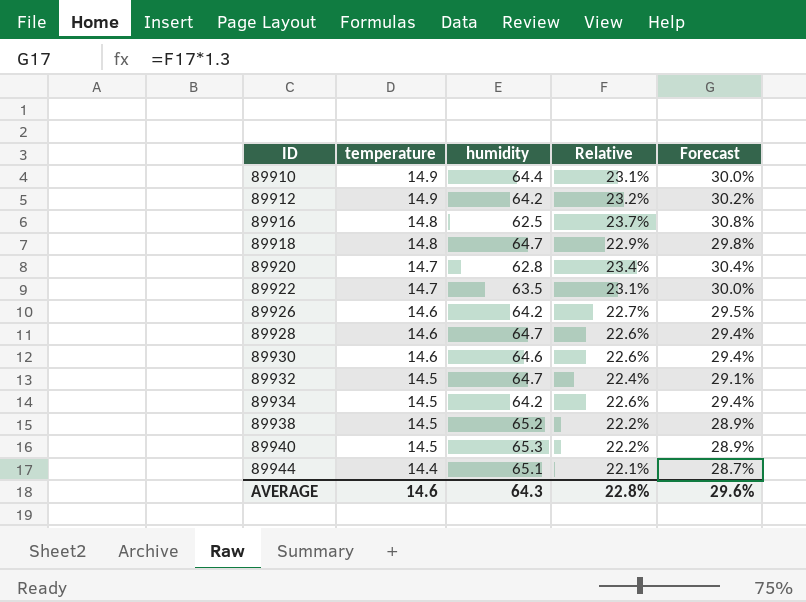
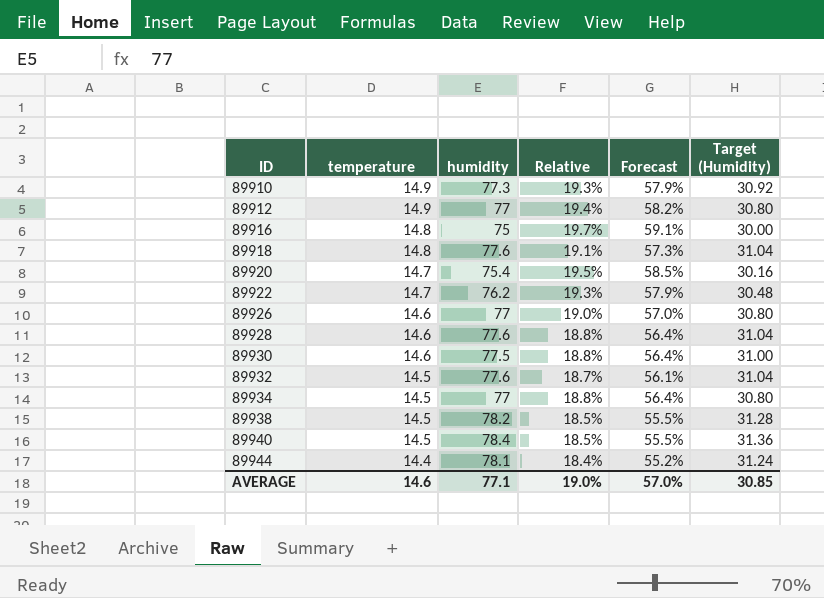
column Forecast | formula: [Relative] * 1.3 -> [Relative] * 3
column Target (Humidity) | formula: none -> [humidity] * 0.4
89910 | humidity: 64.4 -> 77.3
89910 | Relative: 23.1% -> 19.3%
89912 | humidity: 64.2 -> 77
89912 | Relative: 23.2% -> 19.4%
89916 | humidity: 62.5 -> 75
89916 | Relative: 23.7% -> 19.7%
89918 | humidity: 64.7 -> 77.6
89918 | Relative: 22.9% -> 19.1%
89920 | humidity: 62.8 -> 75.4
89920 | Relative: 23.4% -> 19.5%
89922 | humidity: 63.5 -> 76.2
89922 | Relative: 23.1% -> 19.3%
89926 | humidity: 64.2 -> 77
89926 | Relative: 22.7% -> 19.0%
89928 | humidity: 64.7 -> 77.6
89928 | Relative: 22.6% -> 18.8%
89930 | humidity: 64.6 -> 77.5
89930 | Relative: 22.6% -> 18.8%
89932 | humidity: 64.7 -> 77.6
89932 | Relative: 22.4% -> 18.7%
89934 | humidity: 64.2 -> 77
89934 | Relative: 22.6% -> 18.8%
89938 | humidity: 65.2 -> 78.2
89938 | Relative: 22.2% -> 18.5%
89940 | humidity: 65.3 -> 78.4
89940 | Relative: 22.2% -> 18.5%
89944 | humidity: 65.1 -> 78.1
89944 | Relative: 22.1% -> 18.4%
AVERAGE | humidity: 64.3 -> 77.1
AVERAGE | Relative: 22.8% -> 19.0%
AVERAGE | Forecast: 29.6% -> 57.0%

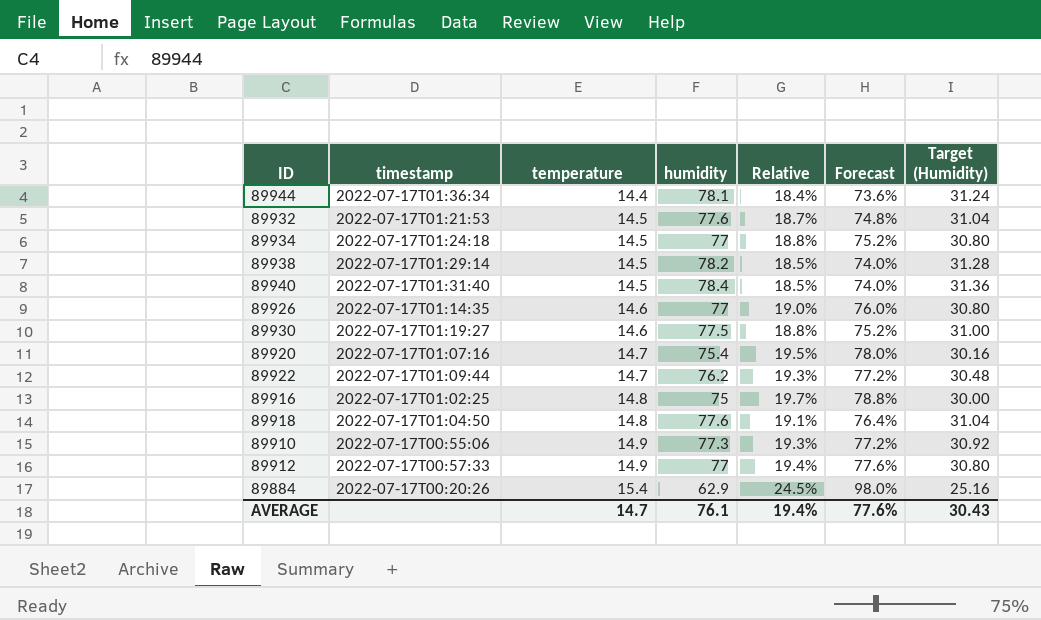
row order: ID ascending -> temperature ascending
column timestamp | position: none -> 2
column Forecast | formula: [Relative] * 3 -> [Relative] * 4
row 89928: 14.6 | 77.6 | 18.8% | 56.4% | 31.04 -> none
row 89884: none -> 2022-07-17T00:20:26 | 15.4 | 62.9 | 24.5% | 98.0% | 25.16
AVERAGE | temperature: 14.6 -> 14.7
AVERAGE | humidity: 77.1 -> 76.1
AVERAGE | Relative: 19.0% -> 19.4%
AVERAGE | Forecast: 57.0% -> 77.6%
AVERAGE | Target (Humidity): 30.85 -> 30.43

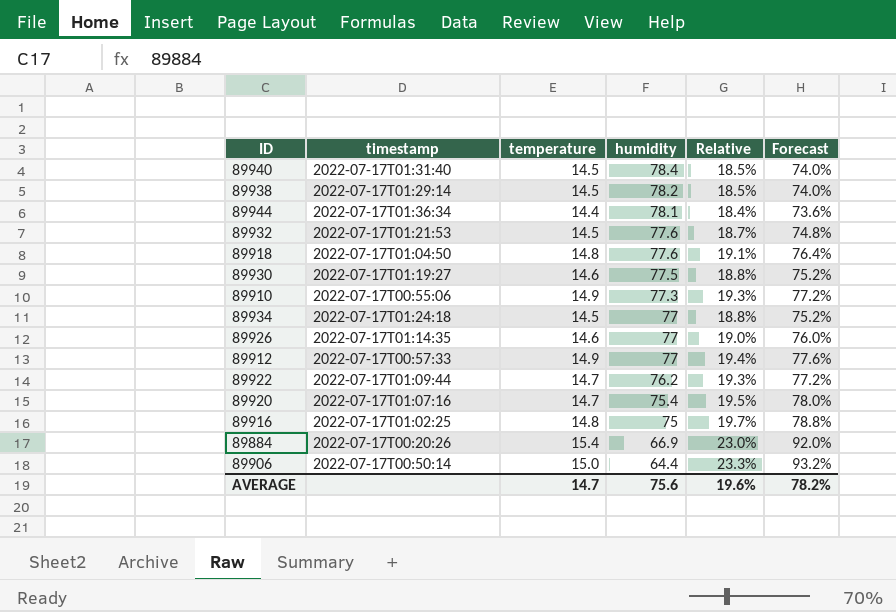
row order: temperature ascending -> humidity descending
column Target (Humidity) | formula: [humidity] * 0.4 -> none
89884 | humidity: 62.9 -> 66.9
89884 | Relative: 24.5% -> 23.0%
89884 | Forecast: 98.0% -> 92.0%
row 89906: none -> 2022-07-17T00:50:14 | 15.0 | 64.4 | 23.3% | 93.2%
AVERAGE | humidity: 76.1 -> 75.6
AVERAGE | Relative: 19.4% -> 19.6%
AVERAGE | Forecast: 77.6% -> 78.2%

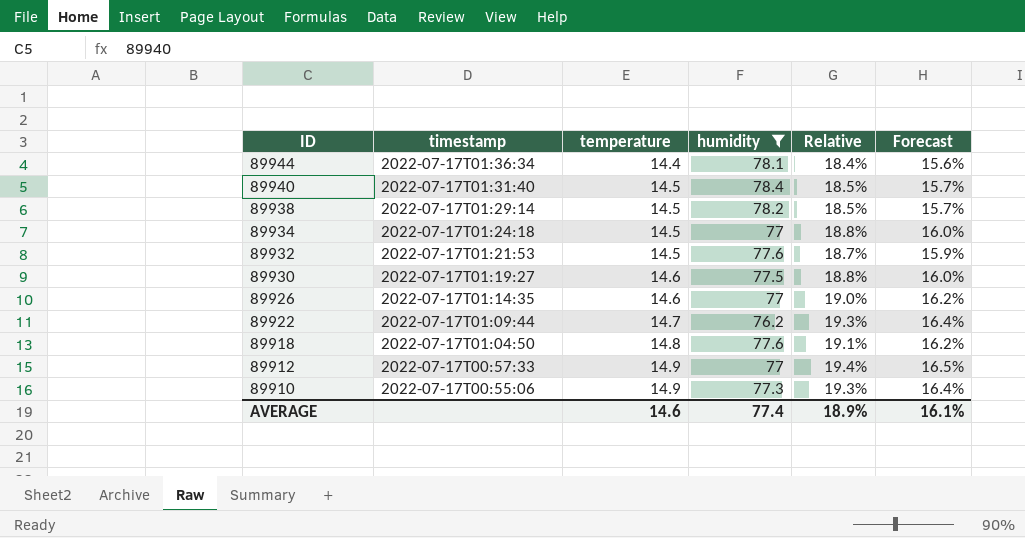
filter: none -> humidity >= 76.2
row order: humidity descending -> ID descending
column Forecast | formula: [Relative] * 4 -> [Relative] * 0.85
AVERAGE | temperature: 14.7 -> 14.6
AVERAGE | humidity: 75.6 -> 77.4
AVERAGE | Relative: 19.6% -> 18.9%
AVERAGE | Forecast: 78.2% -> 16.1%

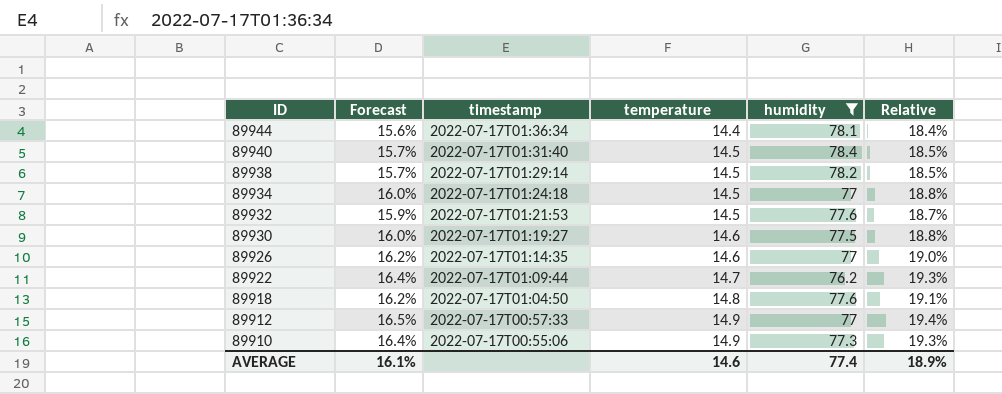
column Forecast | position: 6 -> 2

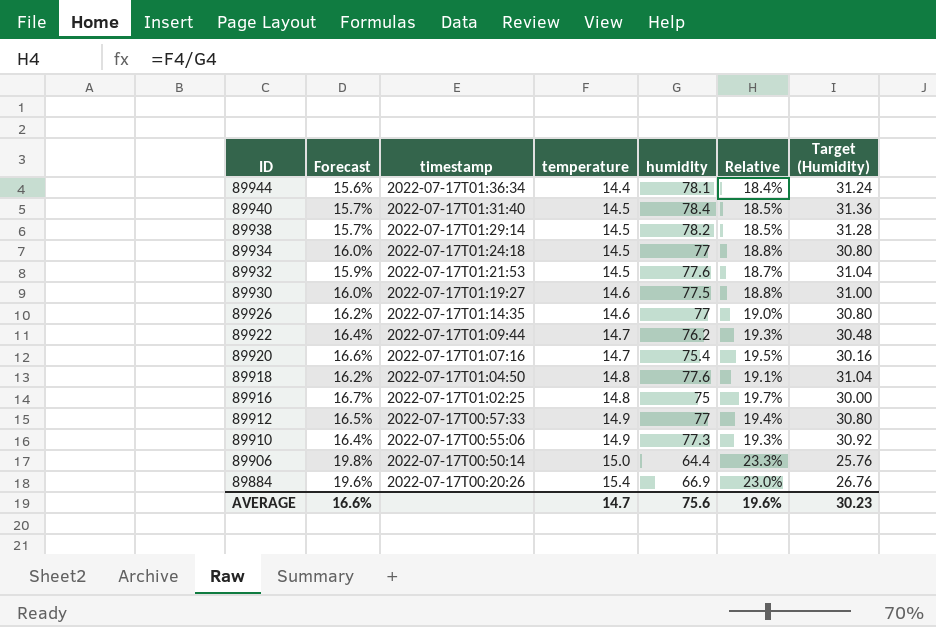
filter: humidity >= 76.2 -> none
column Target (Humidity) | formula: none -> [humidity] * 0.4
AVERAGE | Forecast: 16.1% -> 16.6%
AVERAGE | temperature: 14.6 -> 14.7
AVERAGE | humidity: 77.4 -> 75.6
AVERAGE | Relative: 18.9% -> 19.6%

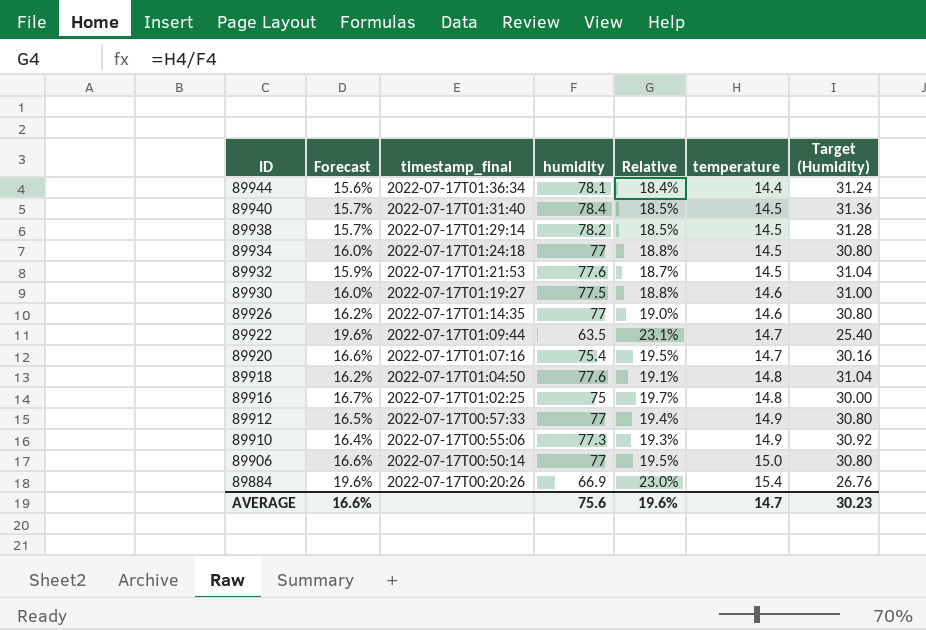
column name: timestamp -> timestamp_final
column temperature | position: 4 -> 6
89922 | Forecast: 16.4% -> 19.6%
89922 | humidity: 76.2 -> 63.5
89922 | Relative: 19.3% -> 23.1%
89922 | Target (Humidity): 30.48 -> 25.40
89906 | Forecast: 19.8% -> 16.6%
89906 | humidity: 64.4 -> 77
89906 | Relative: 23.3% -> 19.5%
89906 | Target (Humidity): 25.76 -> 30.80

